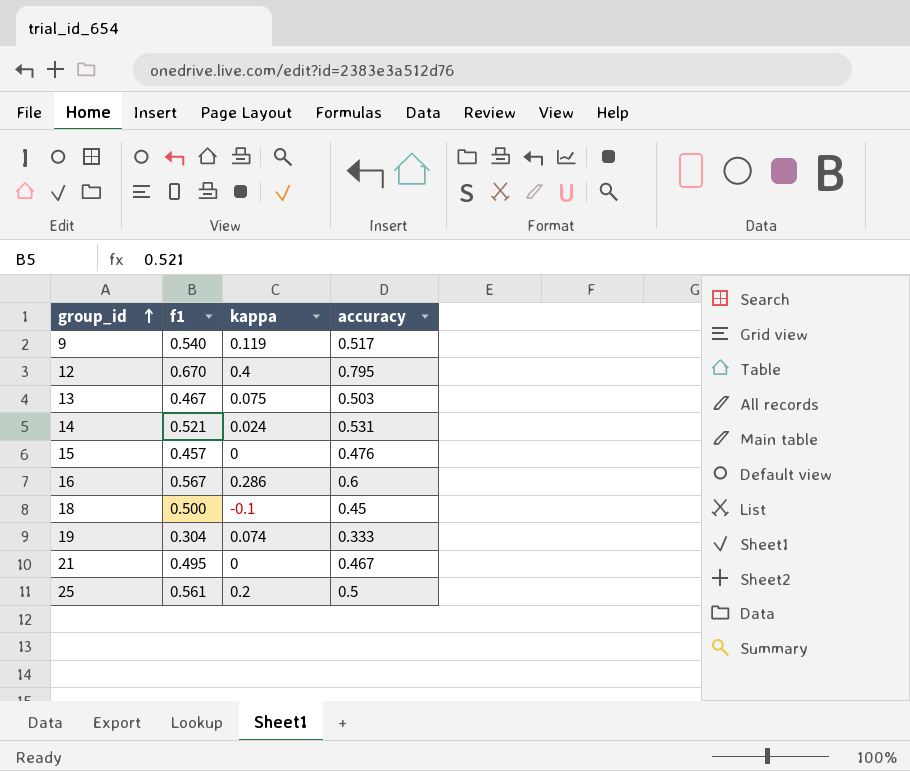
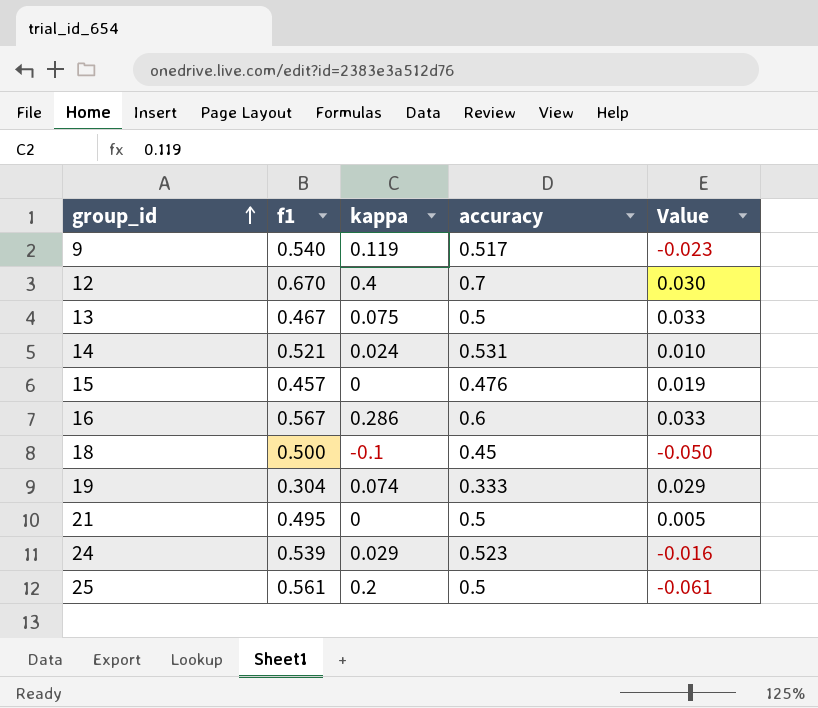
column Value | formula: none -> [accuracy] - [f1]
12 | accuracy: 0.795 -> 0.7
13 | accuracy: 0.503 -> 0.5
21 | accuracy: 0.467 -> 0.5
row 24: none -> 0.539 | 0.029 | 0.523 | -0.016

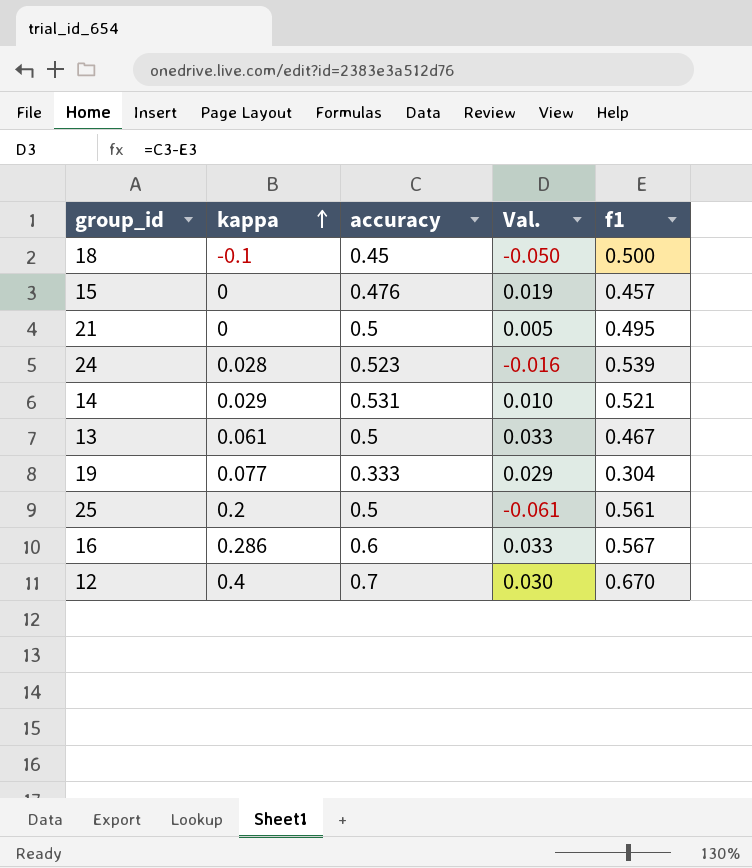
row order: group_id ascending -> kappa ascending
column name: Value -> Val.
column f1 | position: 2 -> 5
row 9: 0.540 | 0.119 | 0.517 | -0.023 -> none
24 | kappa: 0.029 -> 0.028
14 | kappa: 0.024 -> 0.029
13 | kappa: 0.075 -> 0.061
19 | kappa: 0.074 -> 0.077

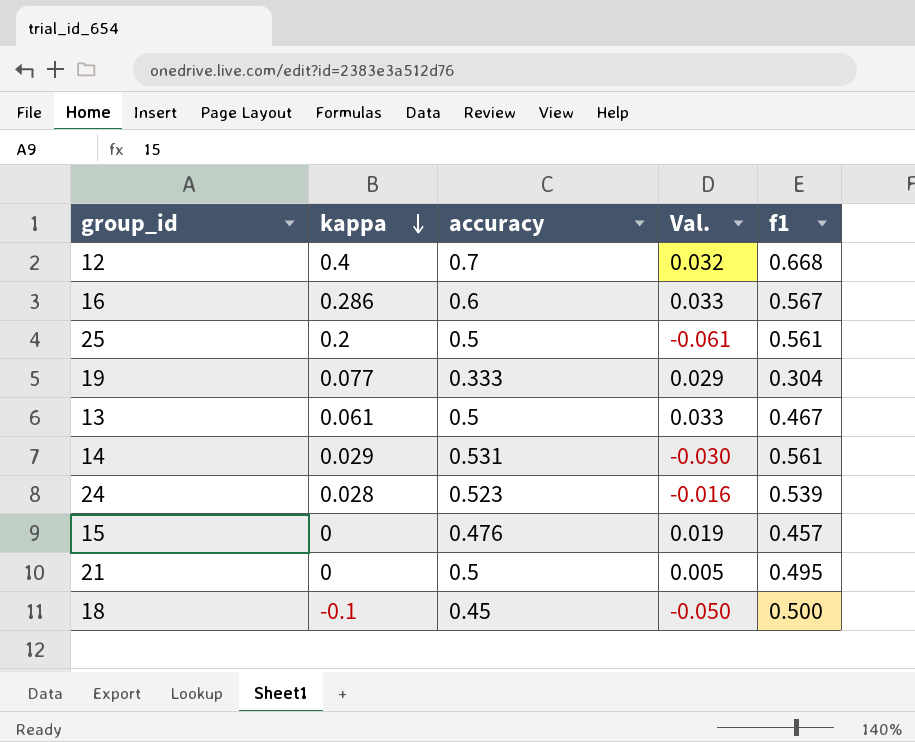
row order: kappa ascending -> kappa descending
12 | Val.: 0.030 -> 0.032
12 | f1: 0.670 -> 0.668
14 | Val.: 0.010 -> -0.030
14 | f1: 0.521 -> 0.561

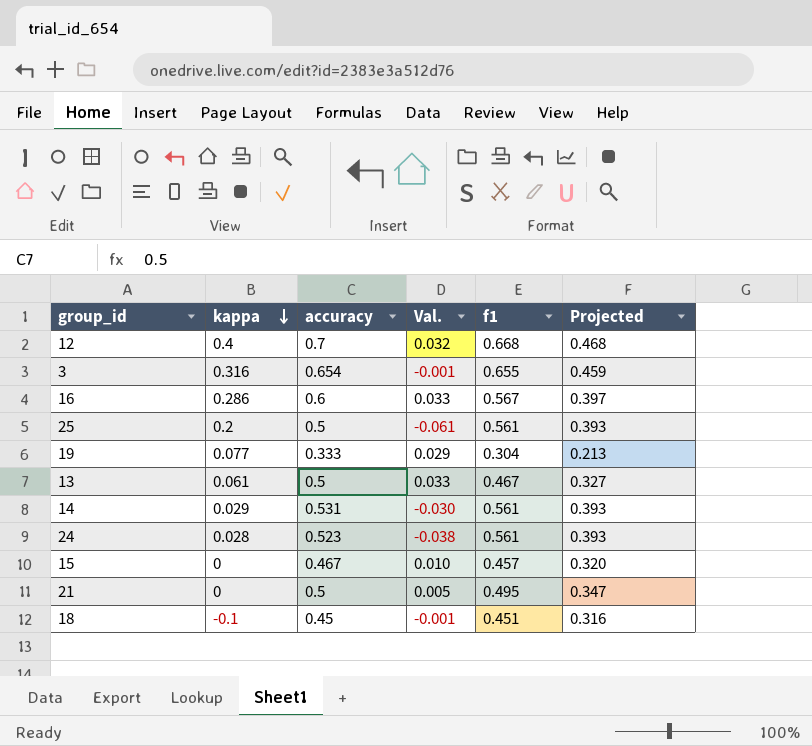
column Projected | formula: none -> [f1] * 0.7
row 3: none -> 0.316 | 0.654 | -0.001 | 0.655 | 0.459
24 | Val.: -0.016 -> -0.038
24 | f1: 0.539 -> 0.561
15 | accuracy: 0.476 -> 0.467
15 | Val.: 0.019 -> 0.010
18 | Val.: -0.050 -> -0.001
18 | f1: 0.500 -> 0.451

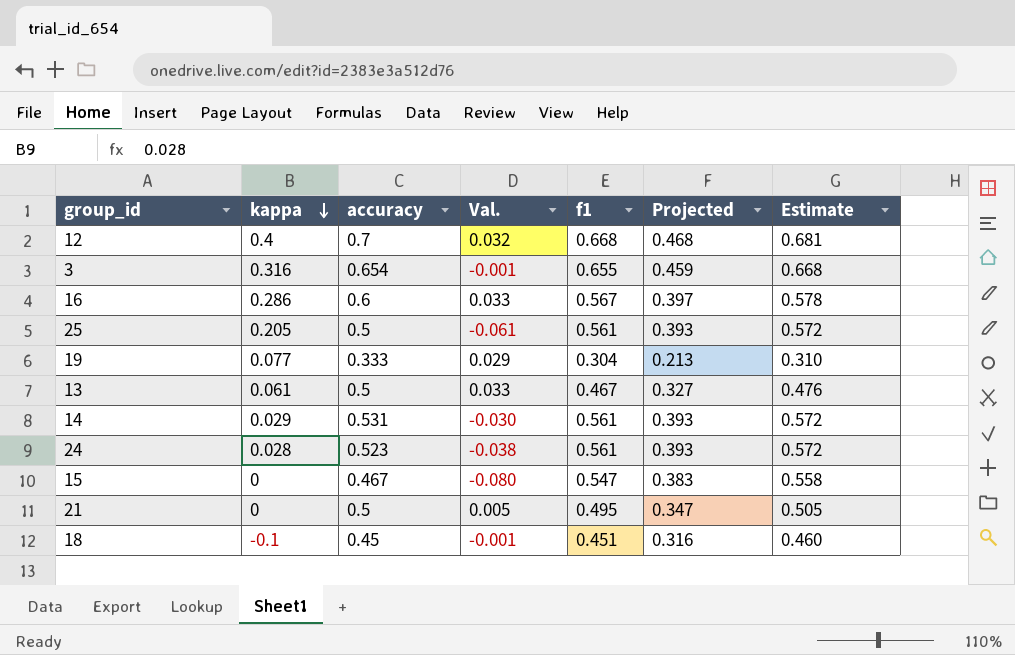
column Estimate | formula: none -> [f1] * 1.02
25 | kappa: 0.2 -> 0.205
15 | Val.: 0.010 -> -0.080
15 | f1: 0.457 -> 0.547
15 | Projected: 0.320 -> 0.383

